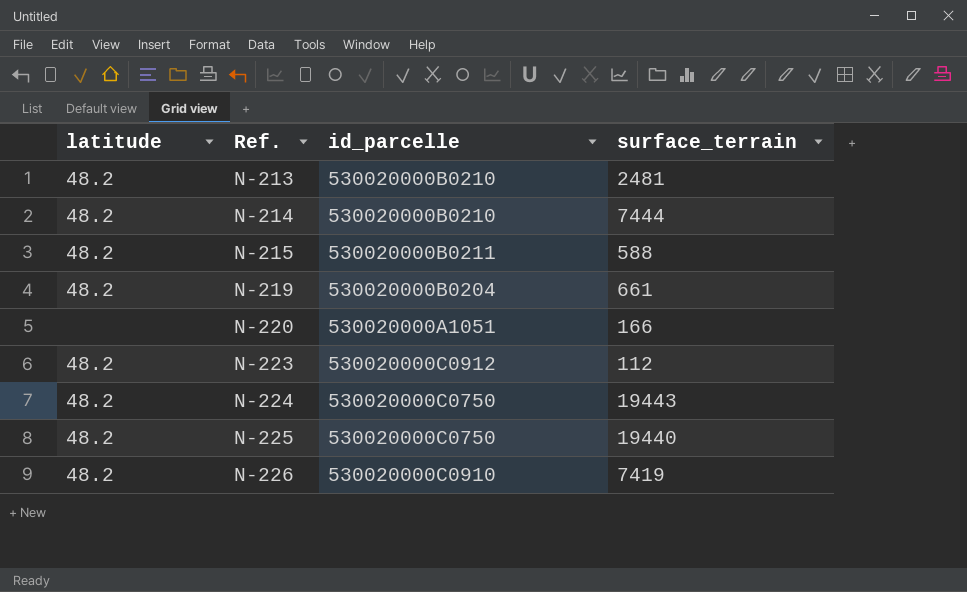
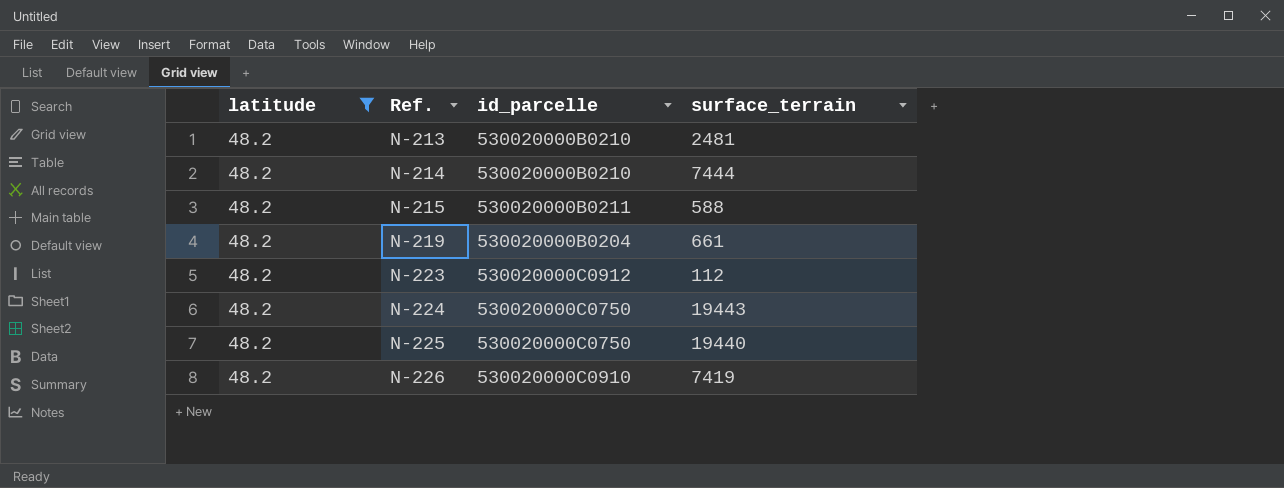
filter: none -> latitude = 48.2

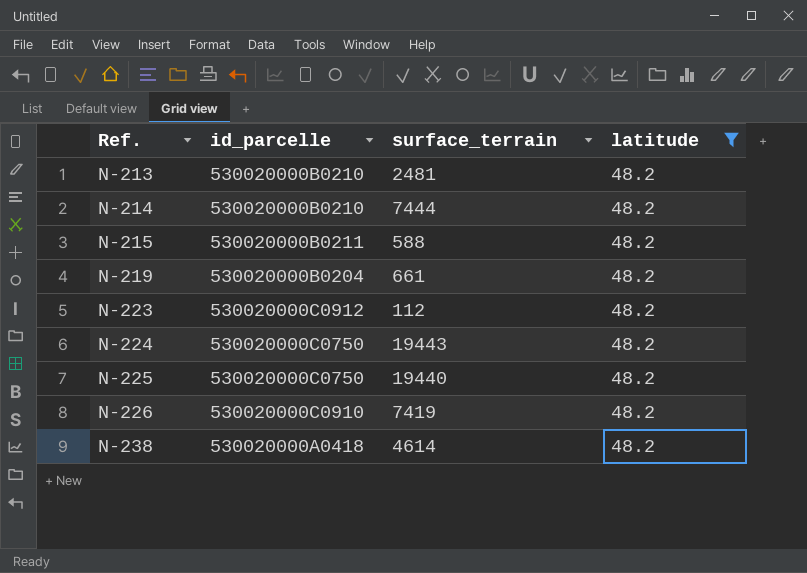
column latitude | position: 1 -> 4
row N-238: none -> 530020000A0418 | 4614 | 48.2

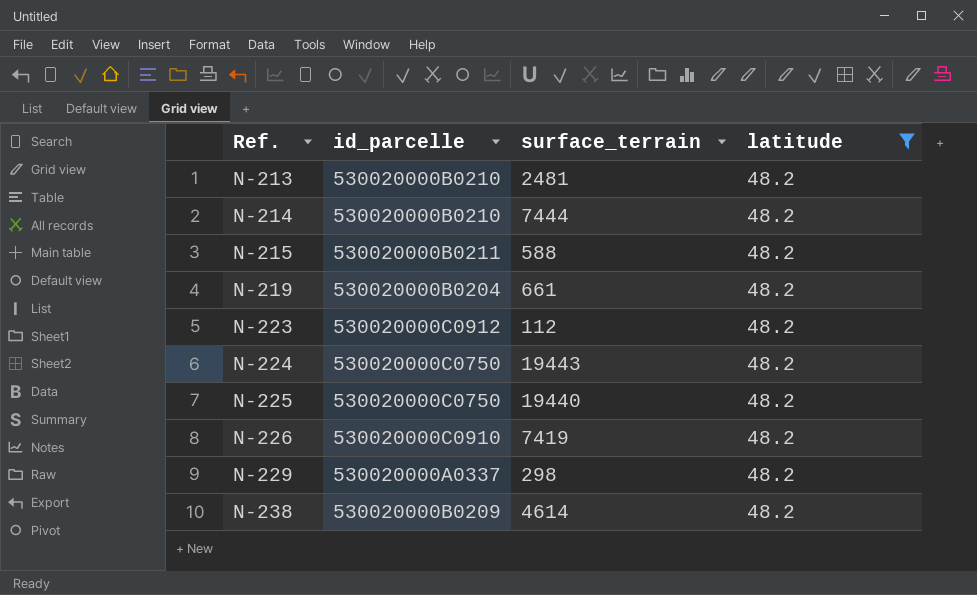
row N-229: none -> 530020000A0337 | 298 | 48.2
N-238 | id_parcelle: 530020000A0418 -> 530020000B0209

